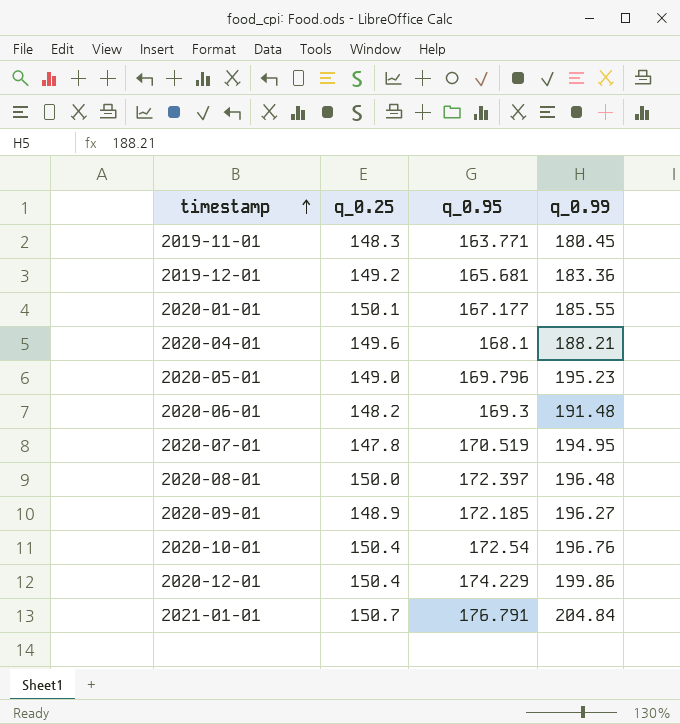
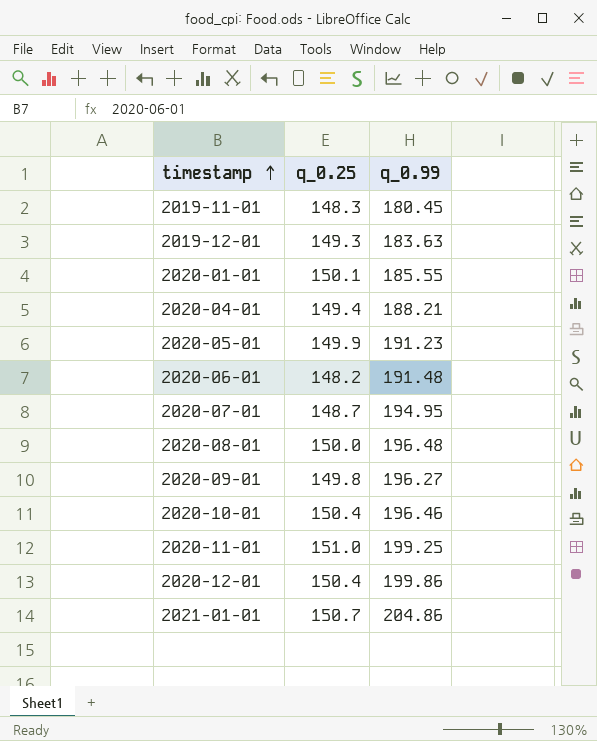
column q_0.95 | position: 3 -> none
2019-12-01 | q_0.25: 149.2 -> 149.3
2019-12-01 | q_0.99: 183.36 -> 183.63
2020-04-01 | q_0.25: 149.6 -> 149.4
2020-05-01 | q_0.25: 149.0 -> 149.9
2020-05-01 | q_0.99: 195.23 -> 191.23
2020-07-01 | q_0.25: 147.8 -> 148.7
2020-09-01 | q_0.25: 148.9 -> 149.8
2020-10-01 | q_0.99: 196.76 -> 196.46
row 2020-11-01: none -> 151.0 | 199.25
2021-01-01 | q_0.99: 204.84 -> 204.86

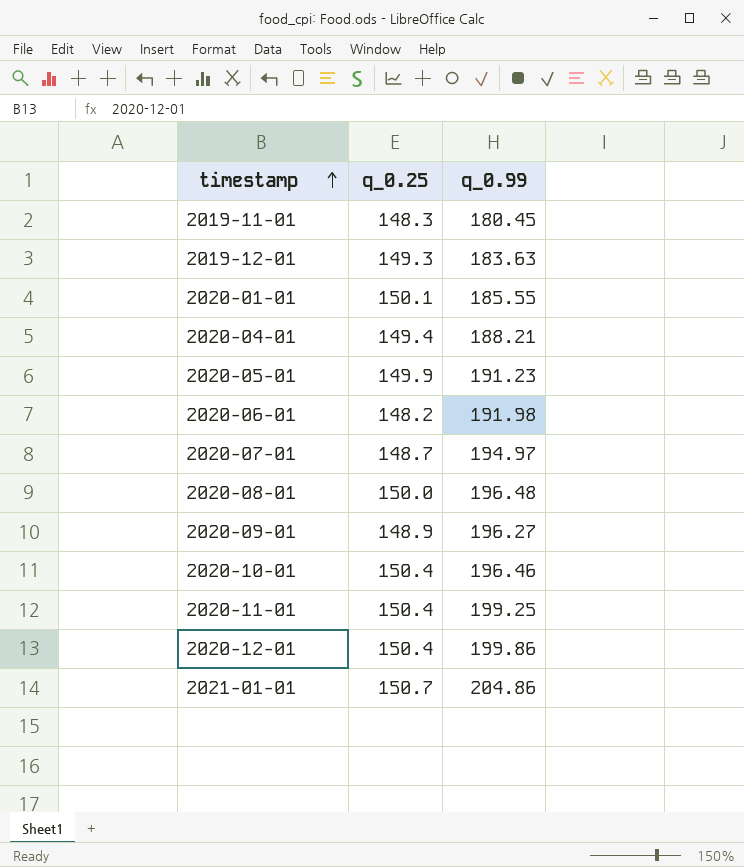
2020-06-01 | q_0.99: 191.48 -> 191.98
2020-07-01 | q_0.99: 194.95 -> 194.97
2020-09-01 | q_0.25: 149.8 -> 148.9
2020-11-01 | q_0.25: 151.0 -> 150.4

